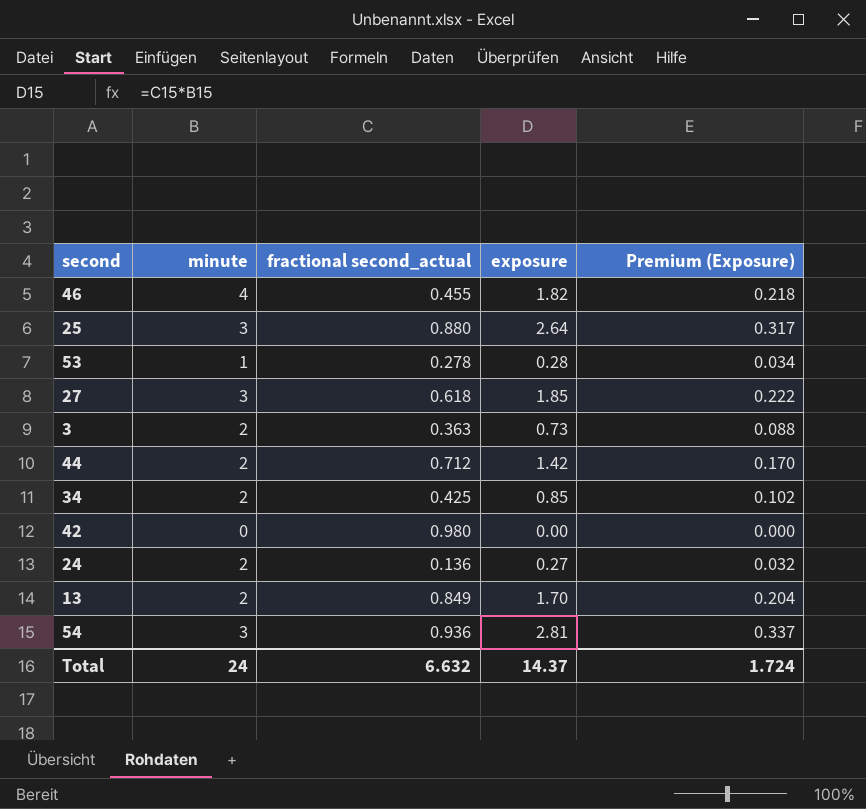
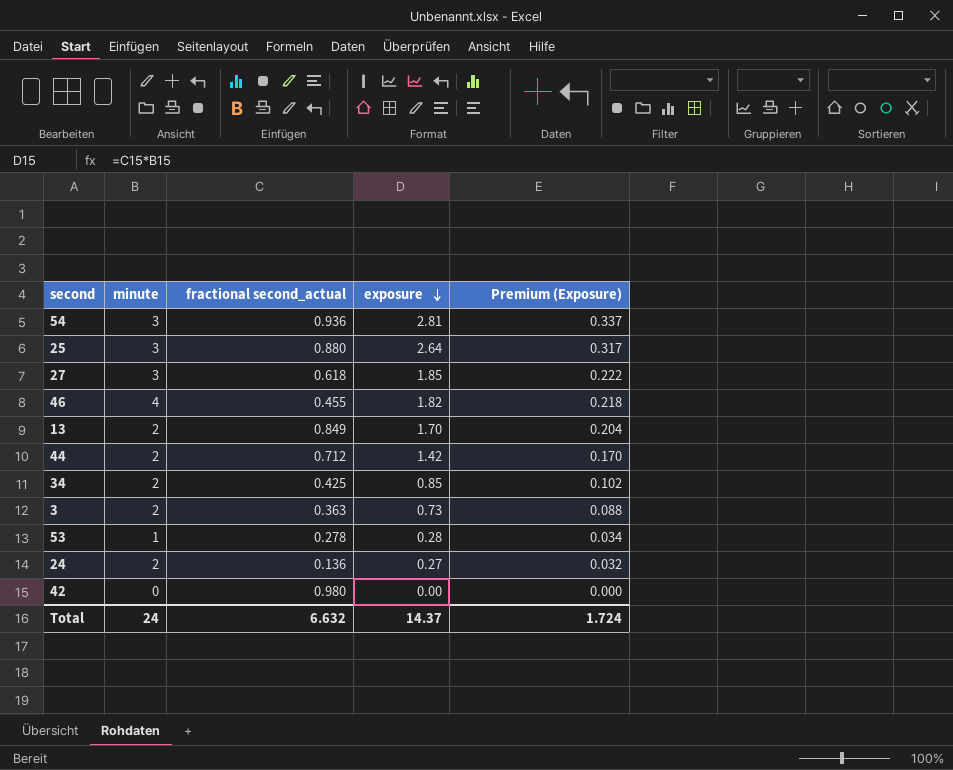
row order: none -> exposure descending

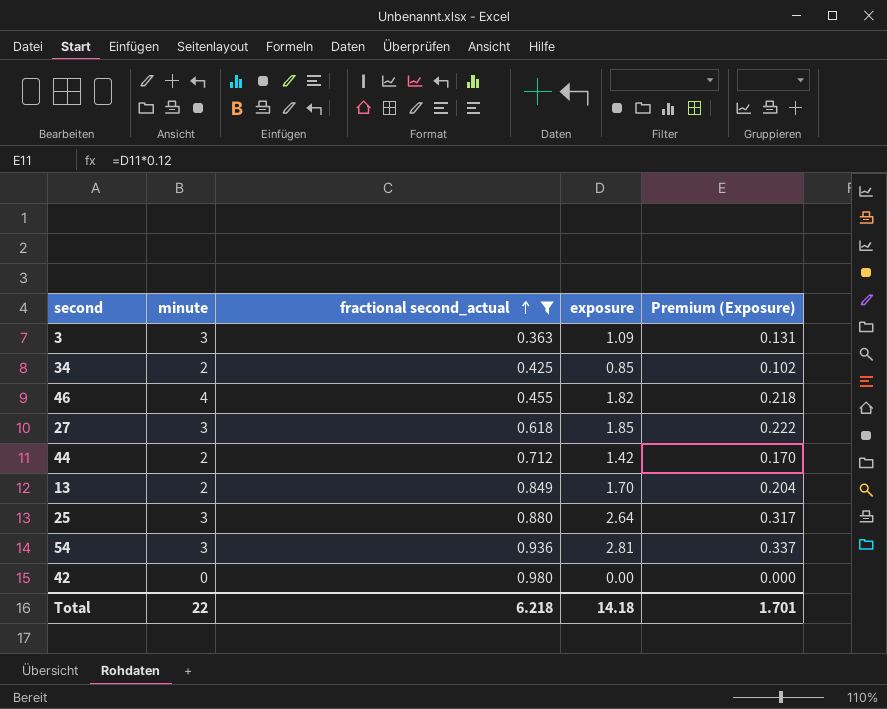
filter: none -> fractional second_actual >= 0.363
row order: exposure descending -> fractional second_actual ascending
3 | minute: 2 -> 3
3 | exposure: 0.73 -> 1.09
3 | Premium (Exposure): 0.088 -> 0.131
Total | minute: 24 -> 22
Total | fractional second_actual: 6.632 -> 6.218
Total | exposure: 14.37 -> 14.18
Total | Premium (Exposure): 1.724 -> 1.701

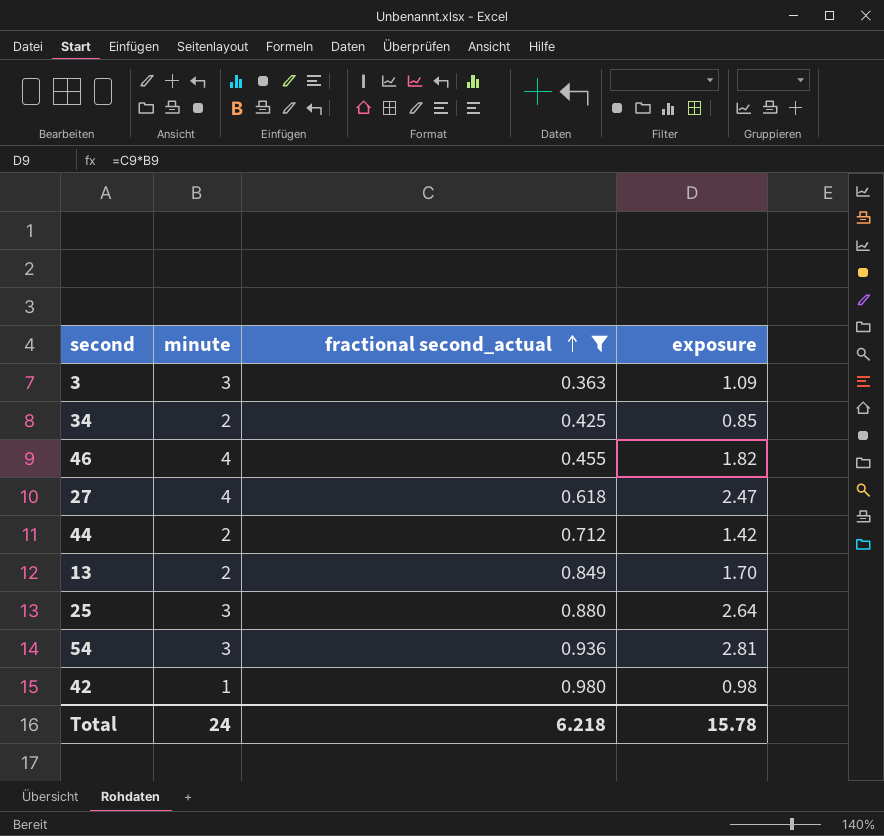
column Premium (Exposure) | formula: [exposure] * 0.12 -> none
27 | minute: 3 -> 4
27 | exposure: 1.85 -> 2.47
42 | minute: 0 -> 1
42 | exposure: 0.00 -> 0.98
Total | minute: 22 -> 24
Total | exposure: 14.18 -> 15.78

